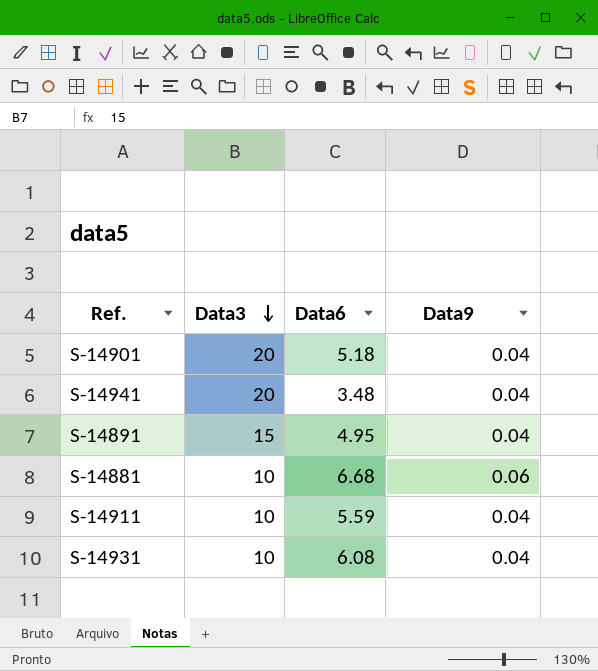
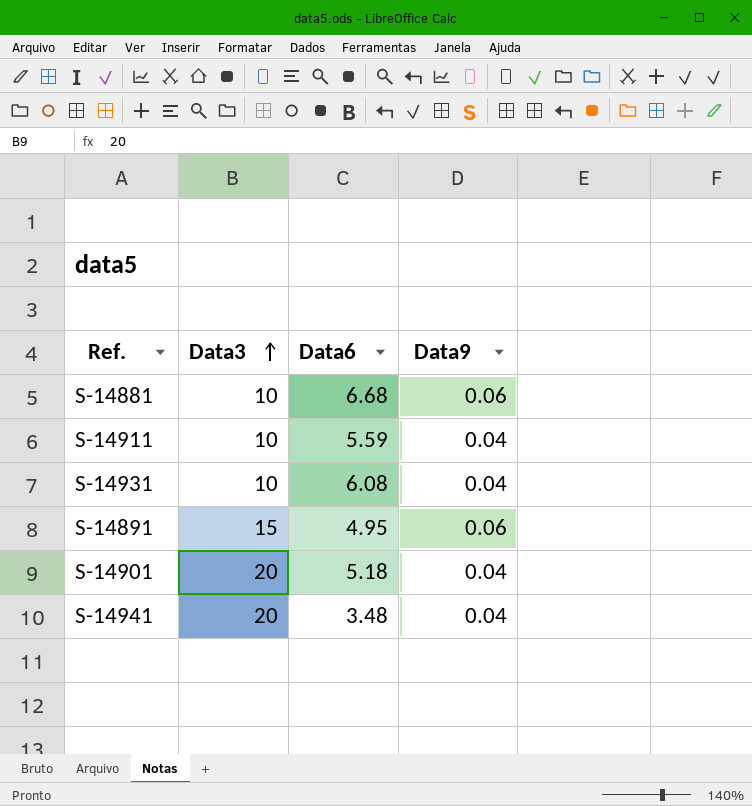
row order: Data3 descending -> Data3 ascending
S-14891 | Data9: 0.04 -> 0.06

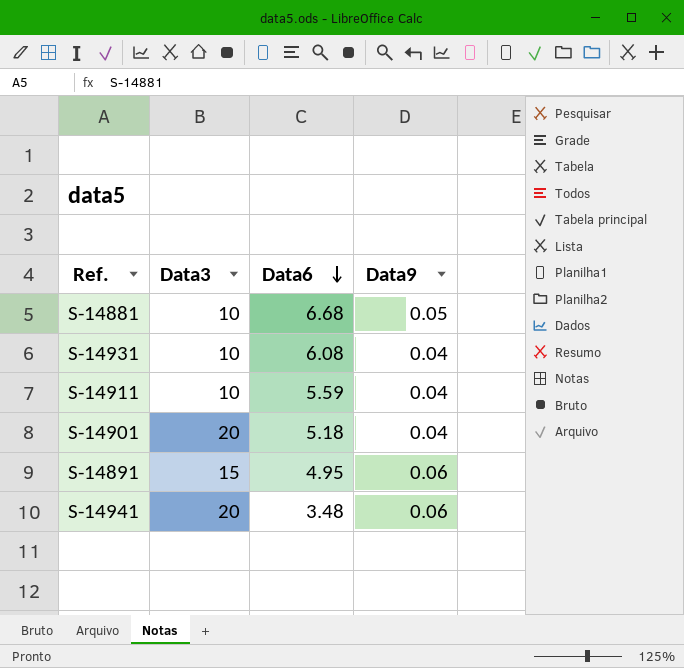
row order: Data3 ascending -> Data6 descending
S-14881 | Data9: 0.06 -> 0.05
S-14941 | Data9: 0.04 -> 0.06

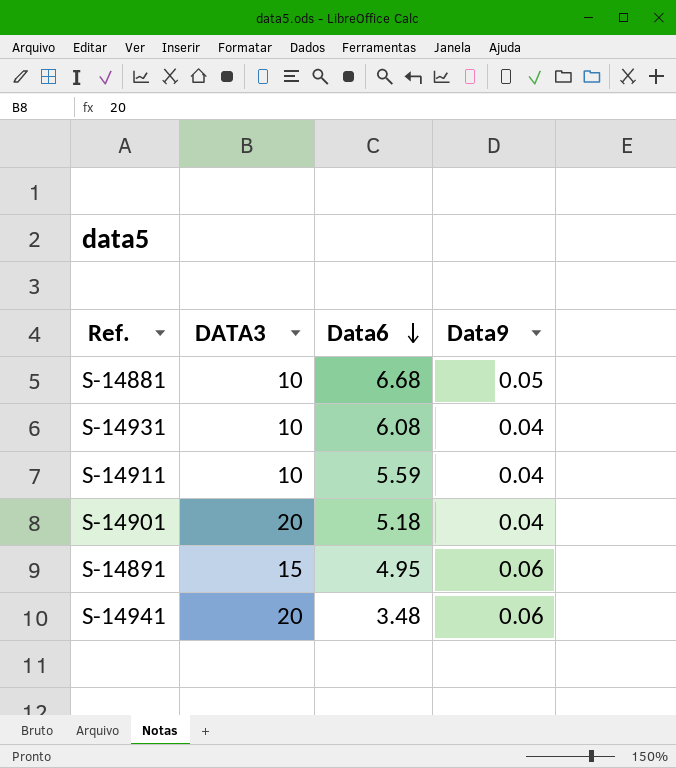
column name: Data3 -> DATA3

